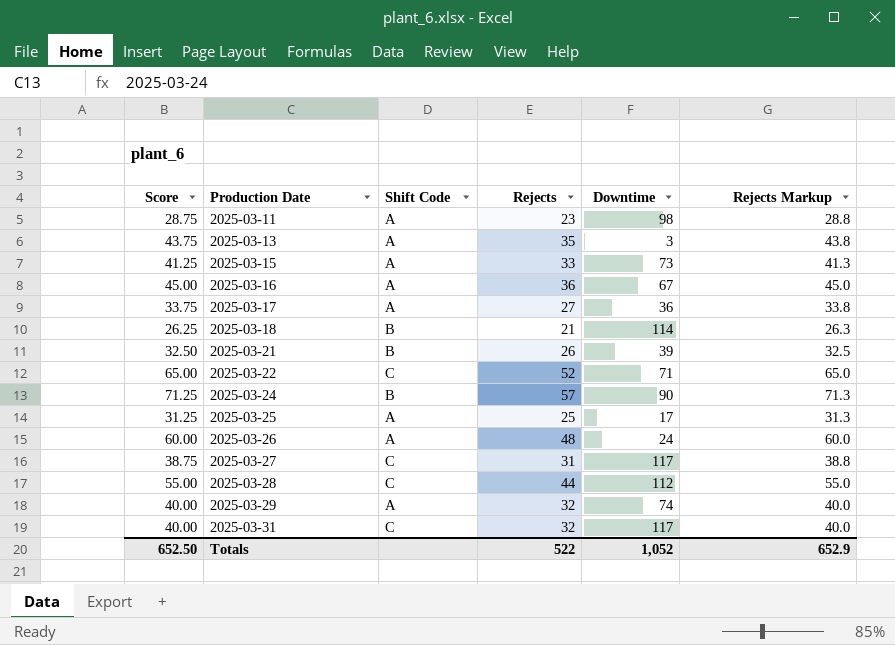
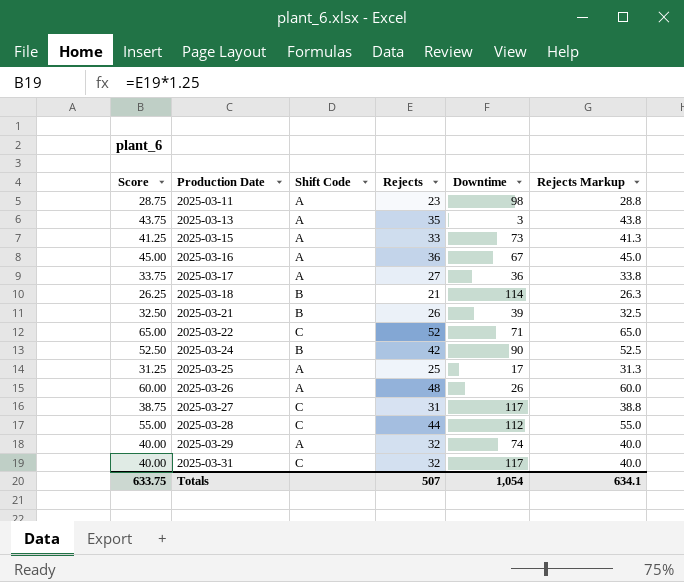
2025-03-24 | Score: 71.25 -> 52.50
2025-03-24 | Rejects: 57 -> 42
2025-03-24 | Rejects Markup: 71.3 -> 52.5
2025-03-26 | Downtime: 24 -> 26
Totals | Score: 652.50 -> 633.75
Totals | Rejects: 522 -> 507
Totals | Downtime: 1,052 -> 1,054
Totals | Rejects Markup: 652.9 -> 634.1

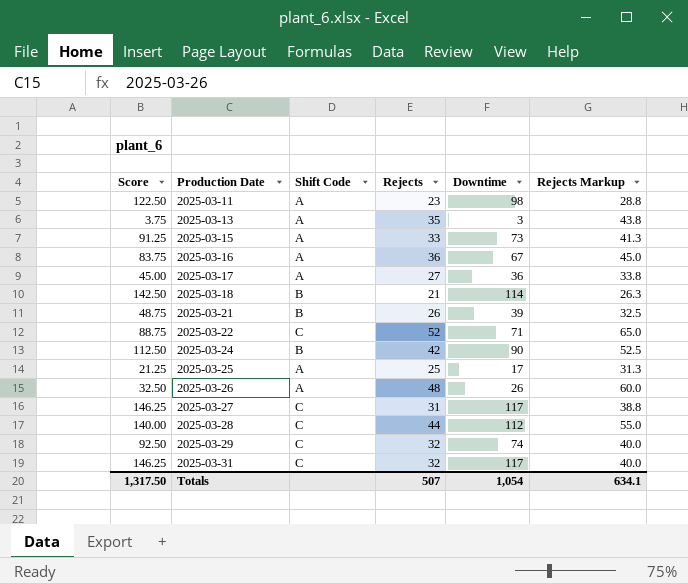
column Score | formula: [Rejects] * 1.25 -> [Downtime] * 1.25
2025-03-29 | Shift Code: A -> C
Totals | Score: 633.75 -> 1,317.50

